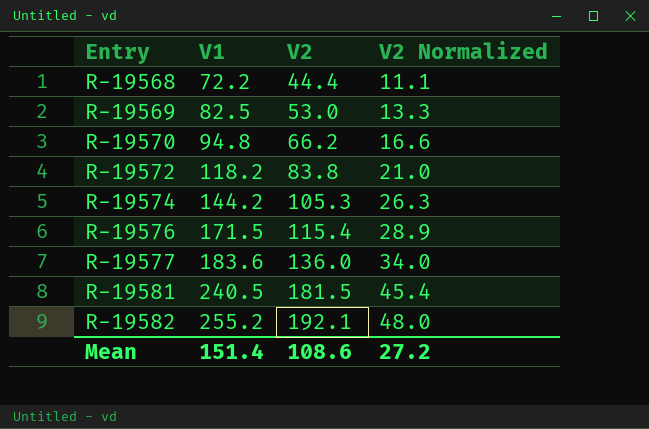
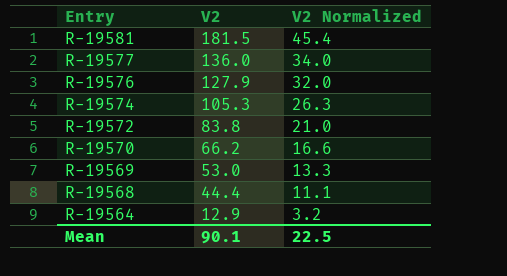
row order: Entry ascending -> Entry descending
column V1 | position: 2 -> none
row R-19582: 255.2 | 192.1 | 48.0 -> none
R-19576 | V2: 115.4 -> 127.9
R-19576 | V2 Normalized: 28.9 -> 32.0
row R-19564: none -> 12.9 | 3.2
Mean | V2: 108.6 -> 90.1
Mean | V2 Normalized: 27.2 -> 22.5

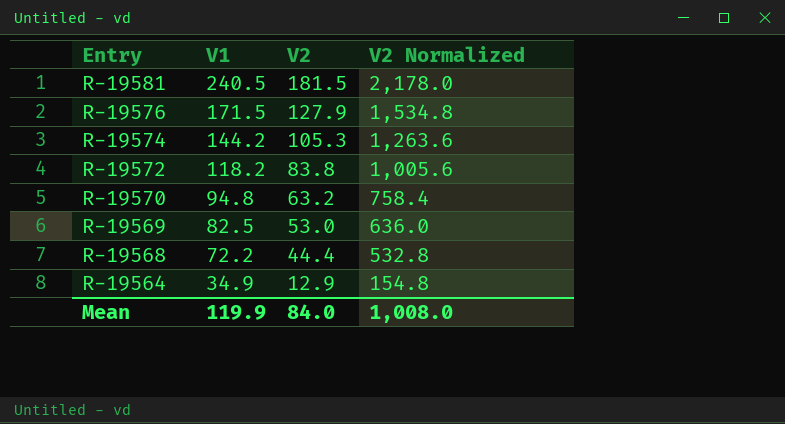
column V1 | position: none -> 2
column V2 Normalized | formula: [V2] * 0.25 -> [V2] * 12
row R-19577: 136.0 | 34.0 -> none
R-19570 | V2: 66.2 -> 63.2
Mean | V2: 90.1 -> 84.0
Mean | V2 Normalized: 22.5 -> 1,008.0

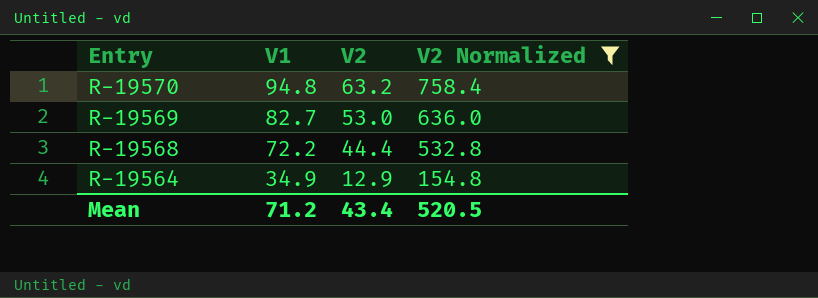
filter: none -> V2 Normalized <= 758.4
R-19569 | V1: 82.5 -> 82.7
Mean | V1: 119.9 -> 71.2
Mean | V2: 84.0 -> 43.4
Mean | V2 Normalized: 1,008.0 -> 520.5

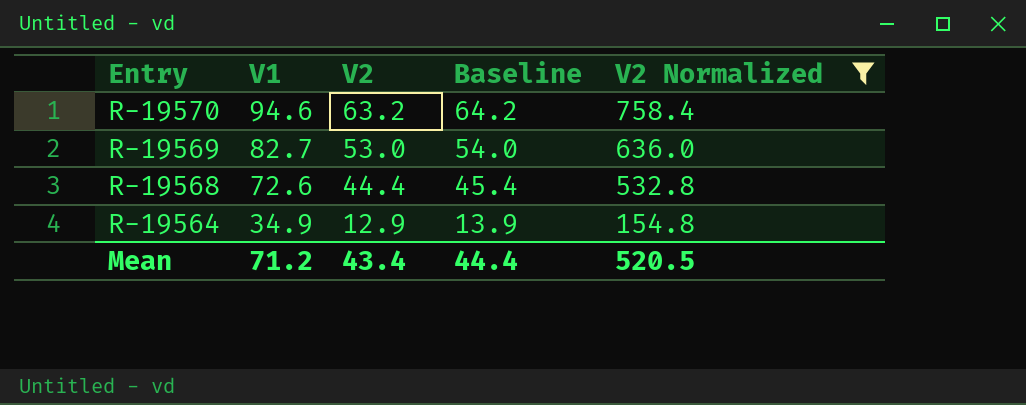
column Baseline | formula: none -> [V2] + 1
R-19570 | V1: 94.8 -> 94.6
R-19568 | V1: 72.2 -> 72.6

